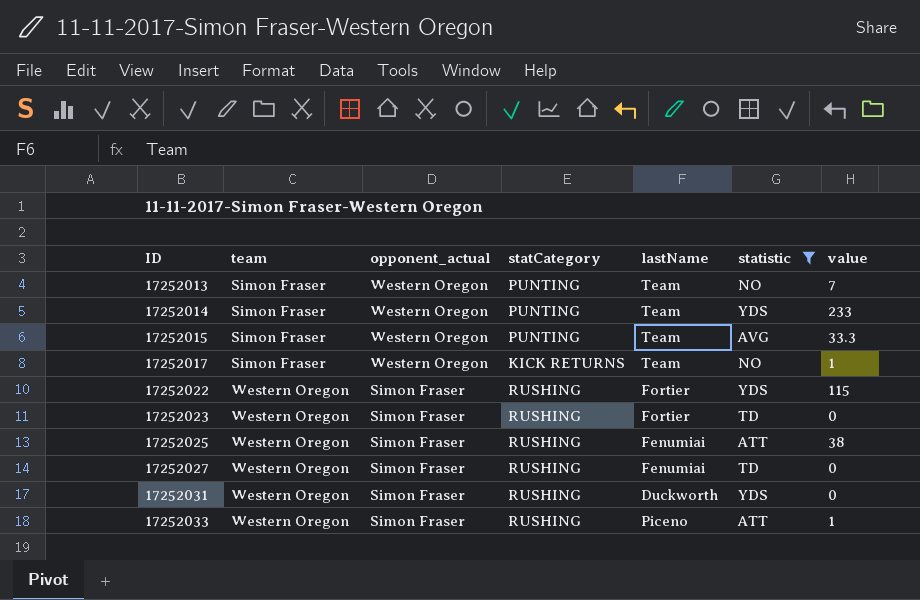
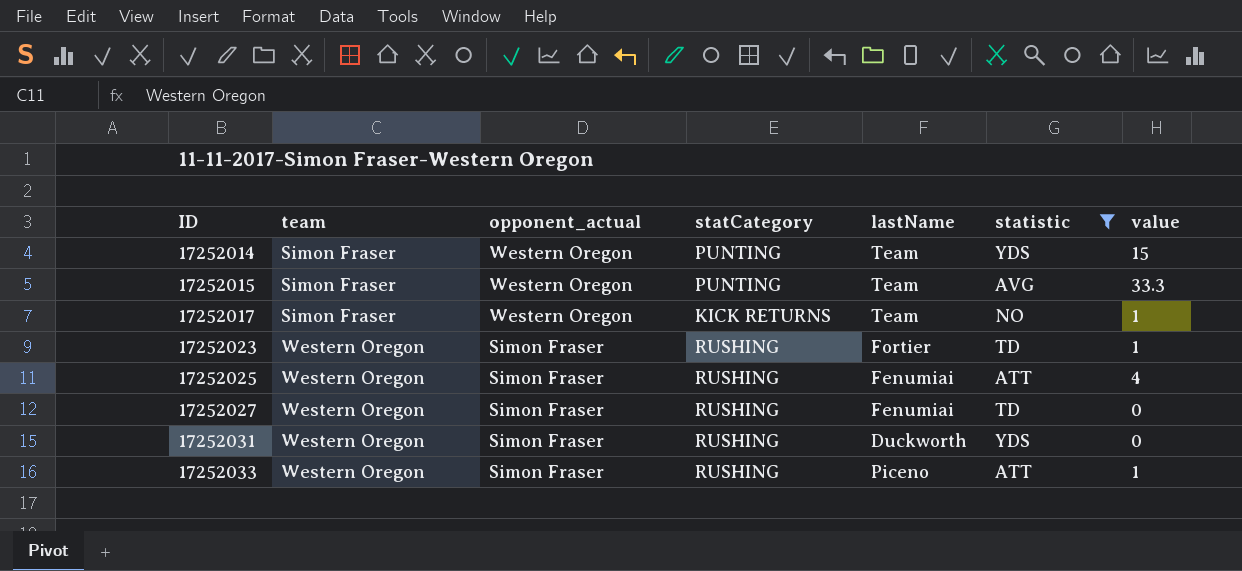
row 17252013: Simon Fraser | Western Oregon | PUNTING | Team | NO | 7 -> none
row 17252022: Western Oregon | Simon Fraser | RUSHING | Fortier | YDS | 115 -> none
17252014 | value: 233 -> 15
17252023 | value: 0 -> 1
17252025 | value: 38 -> 4

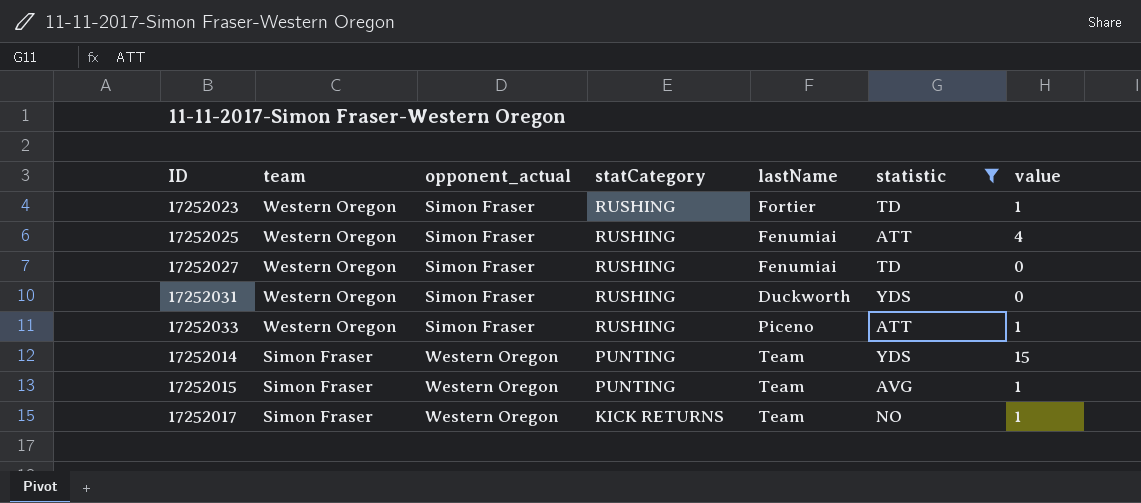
row order: ID ascending -> team descending
17252015 | value: 33.3 -> 1

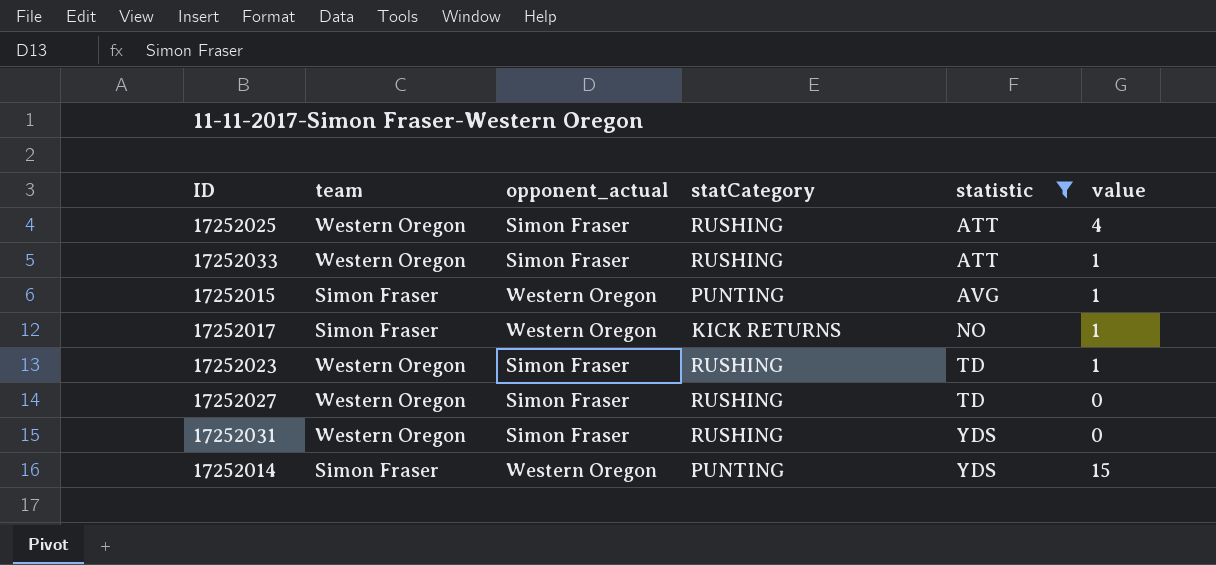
row order: team descending -> statistic ascending
column lastName | position: 5 -> none

